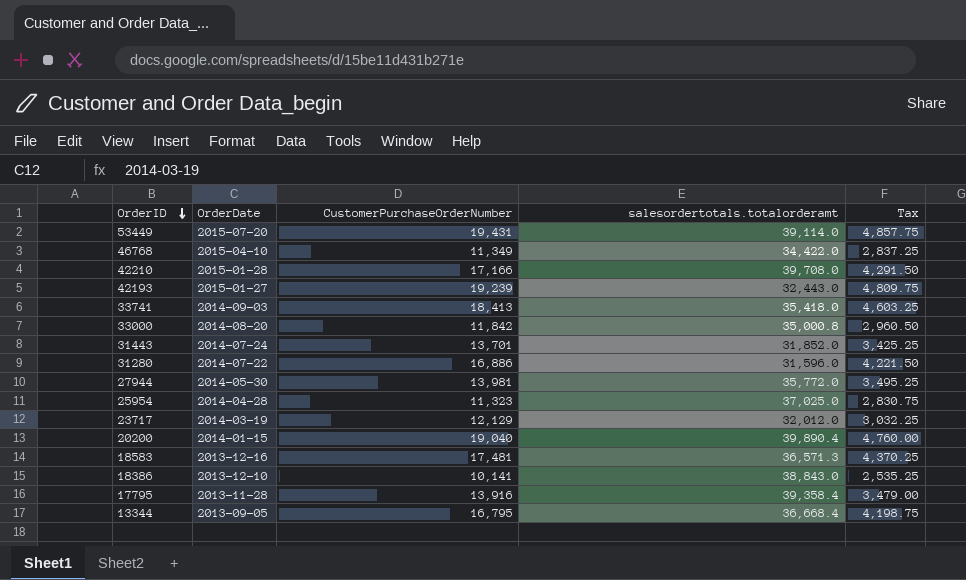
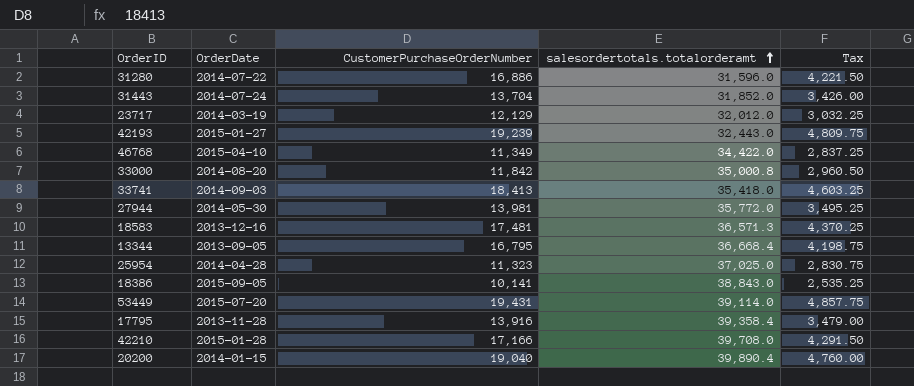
row order: OrderID descending -> salesordertotals.totalorderamt ascending
31443 | CustomerPurchaseOrderNumber: 13,701 -> 13,704
31443 | Tax: 3,425.25 -> 3,426.00
18386 | OrderDate: 2013-12-10 -> 2015-09-05

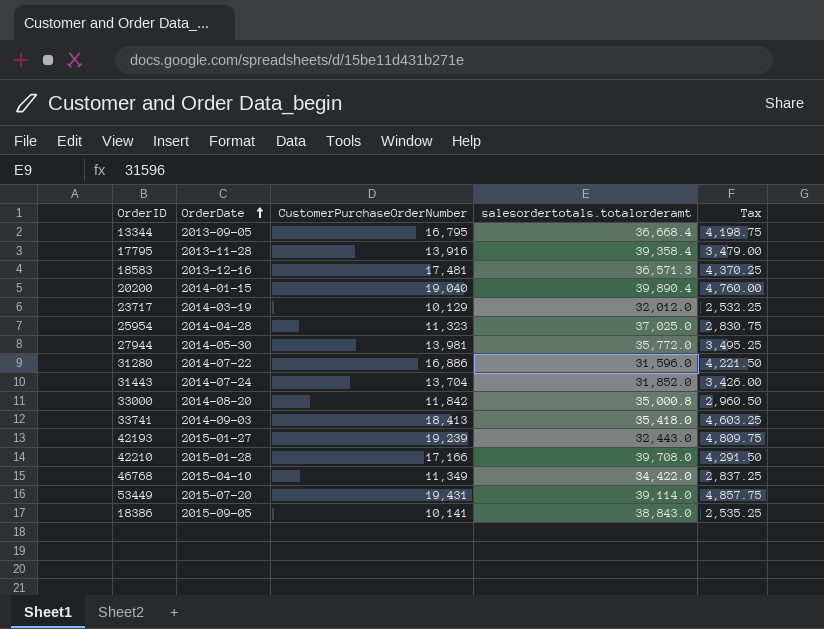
row order: salesordertotals.totalorderamt ascending -> OrderDate ascending
23717 | CustomerPurchaseOrderNumber: 12,129 -> 10,129
23717 | Tax: 3,032.25 -> 2,532.25

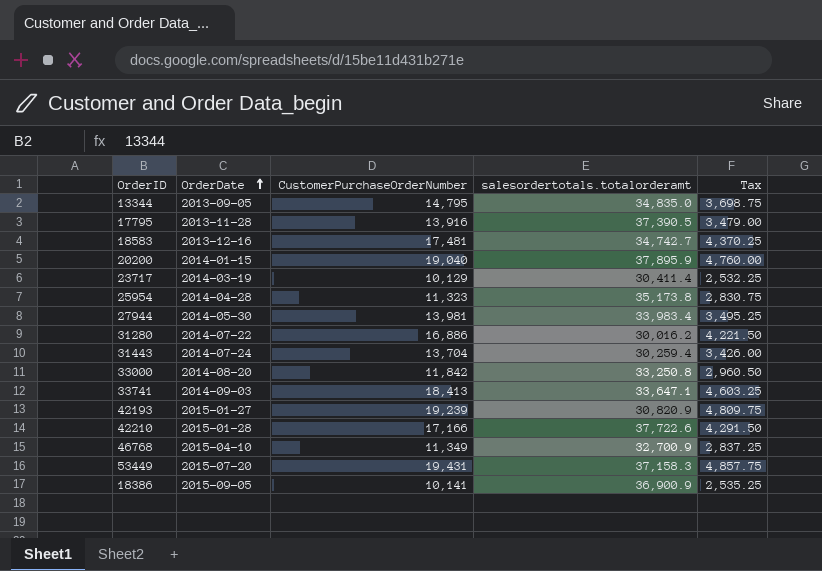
13344 | CustomerPurchaseOrderNumber: 16,795 -> 14,795
13344 | salesordertotals.totalorderamt: 36,668.4 -> 34,835.0
13344 | Tax: 4,198.75 -> 3,698.75
17795 | salesordertotals.totalorderamt: 39,358.4 -> 37,390.5
18583 | salesordertotals.totalorderamt: 36,571.3 -> 34,742.7
20200 | salesordertotals.totalorderamt: 39,890.4 -> 37,895.9
23717 | salesordertotals.totalorderamt: 32,012.0 -> 30,411.4
25954 | salesordertotals.totalorderamt: 37,025.0 -> 35,173.8
27944 | salesordertotals.totalorderamt: 35,772.0 -> 33,983.4
31280 | salesordertotals.totalorderamt: 31,596.0 -> 30,016.2
31443 | salesordertotals.totalorderamt: 31,852.0 -> 30,259.4
33000 | salesordertotals.totalorderamt: 35,000.8 -> 33,250.8
33741 | salesordertotals.totalorderamt: 35,418.0 -> 33,647.1
42193 | salesordertotals.totalorderamt: 32,443.0 -> 30,820.9
42210 | salesordertotals.totalorderamt: 39,708.0 -> 37,722.6
46768 | salesordertotals.totalorderamt: 34,422.0 -> 32,700.9
53449 | salesordertotals.totalorderamt: 39,114.0 -> 37,158.3
18386 | salesordertotals.totalorderamt: 38,843.0 -> 36,900.9

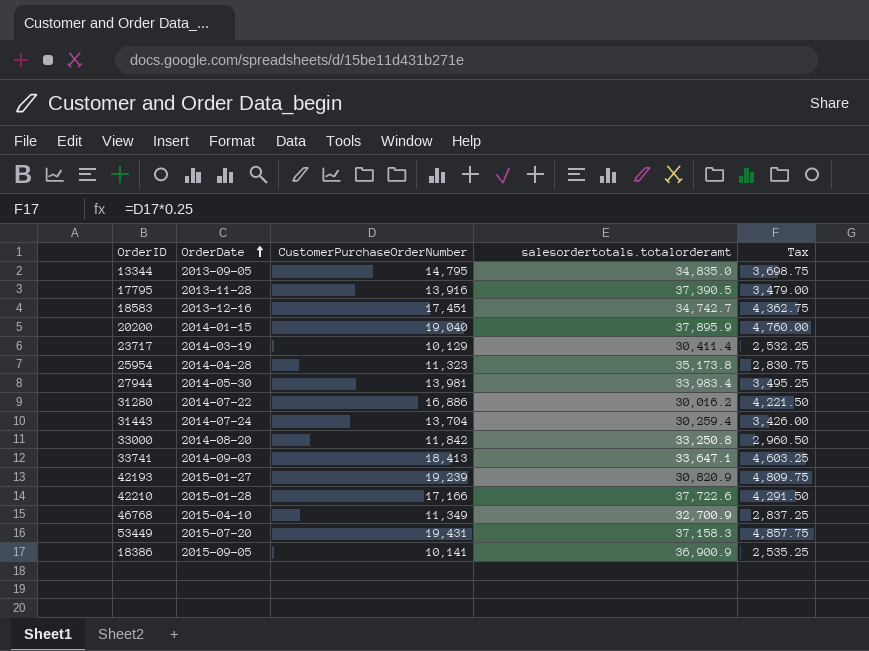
18583 | CustomerPurchaseOrderNumber: 17,481 -> 17,451
18583 | Tax: 4,370.25 -> 4,362.75

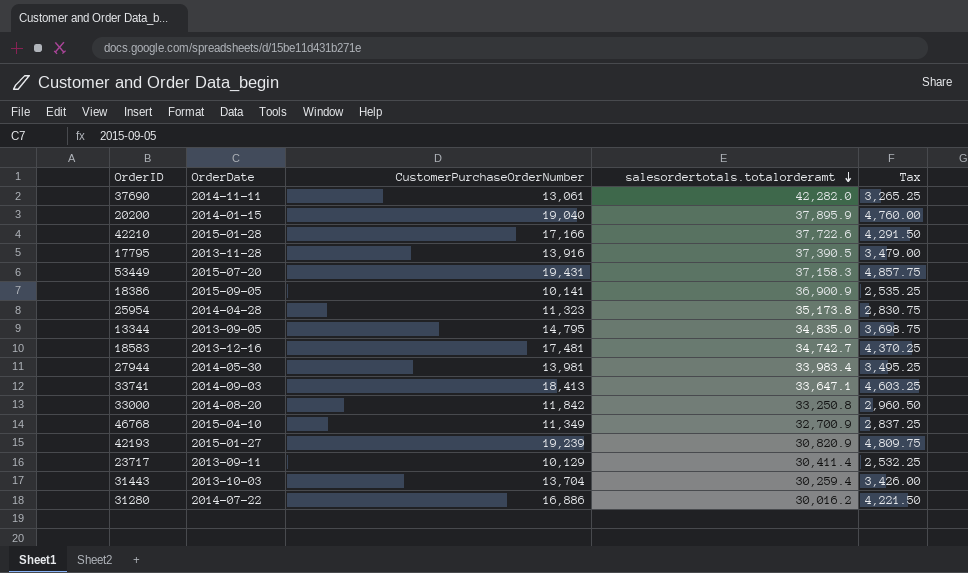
row order: OrderDate ascending -> salesordertotals.totalorderamt descending
row 37690: none -> 2014-11-11 | 13,061 | 42,282.0 | 3,265.25
18583 | CustomerPurchaseOrderNumber: 17,451 -> 17,481
18583 | Tax: 4,362.75 -> 4,370.25
23717 | OrderDate: 2014-03-19 -> 2013-09-11
31443 | OrderDate: 2014-07-24 -> 2013-10-03

